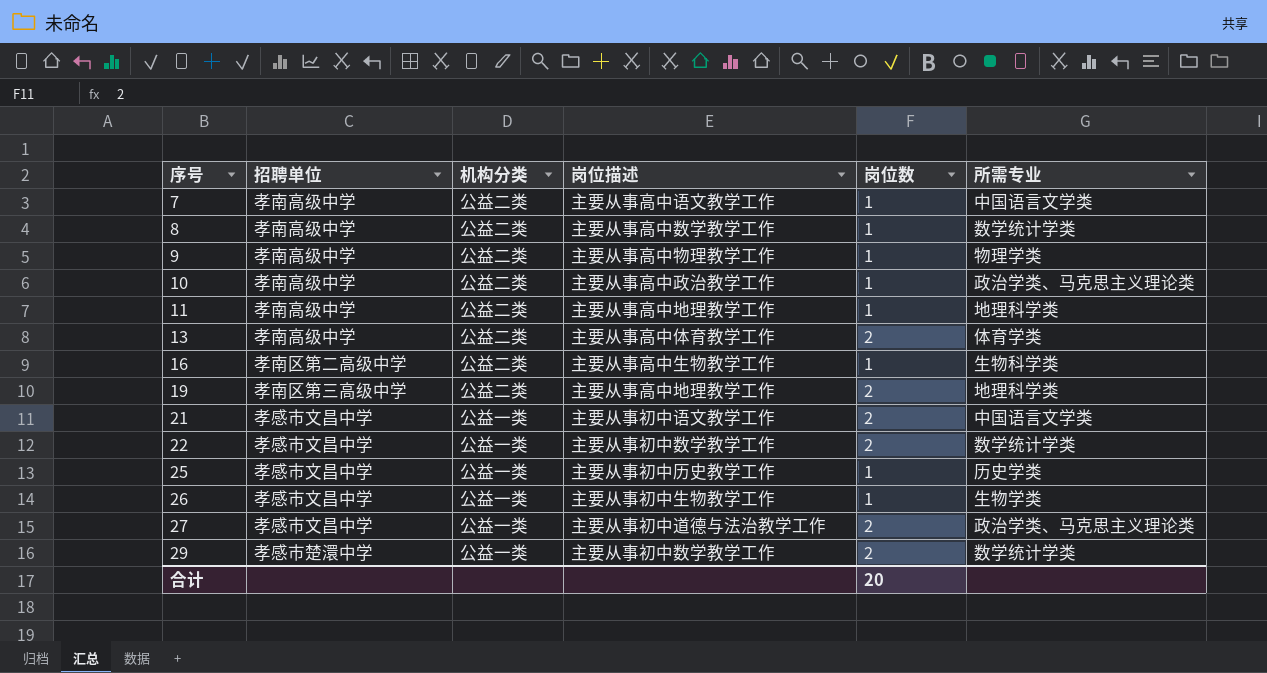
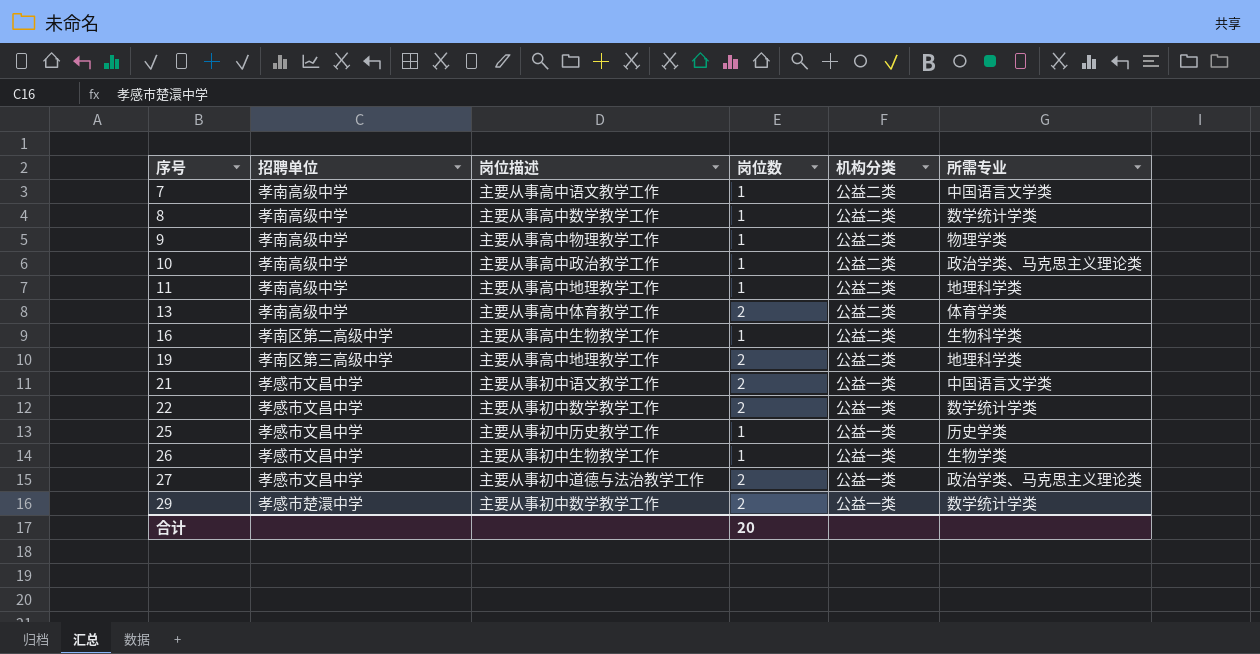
column 机构分类 | position: 3 -> 5

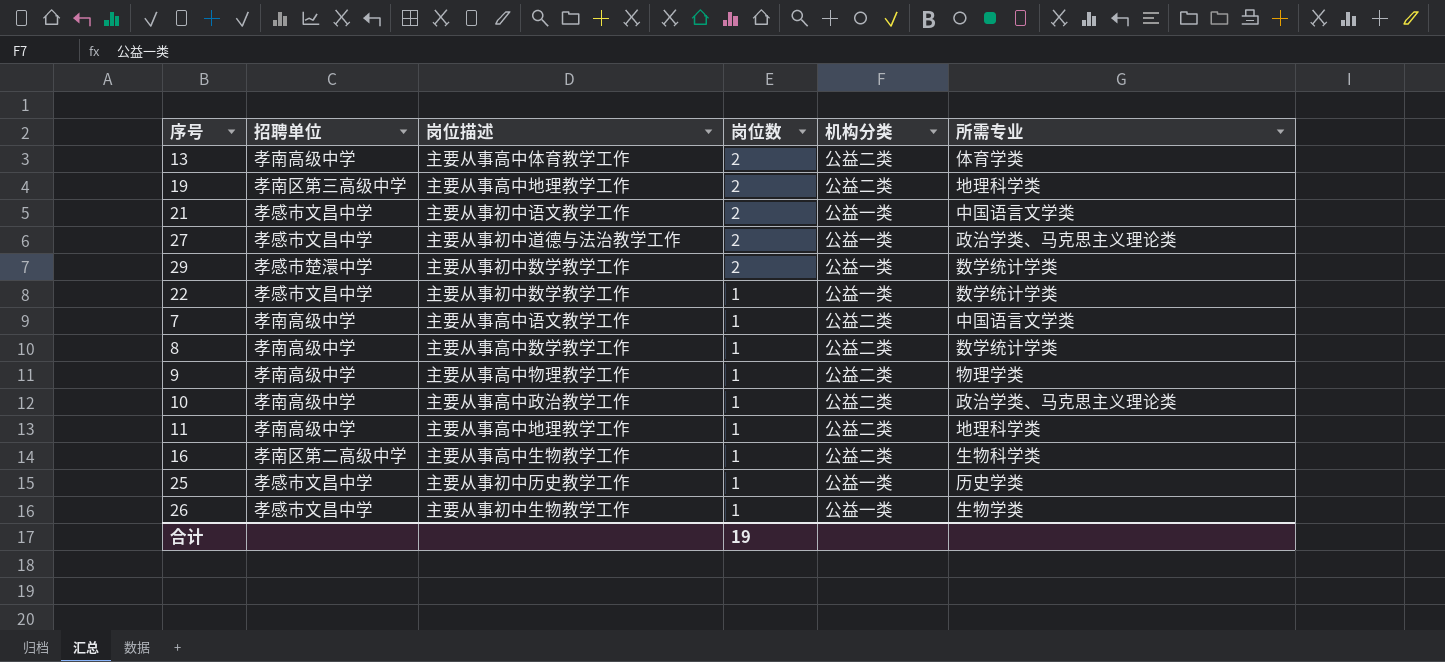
row order: 序号 ascending -> 岗位数 descending
22 | 岗位数: 2 -> 1
合计 | 岗位数: 20 -> 19

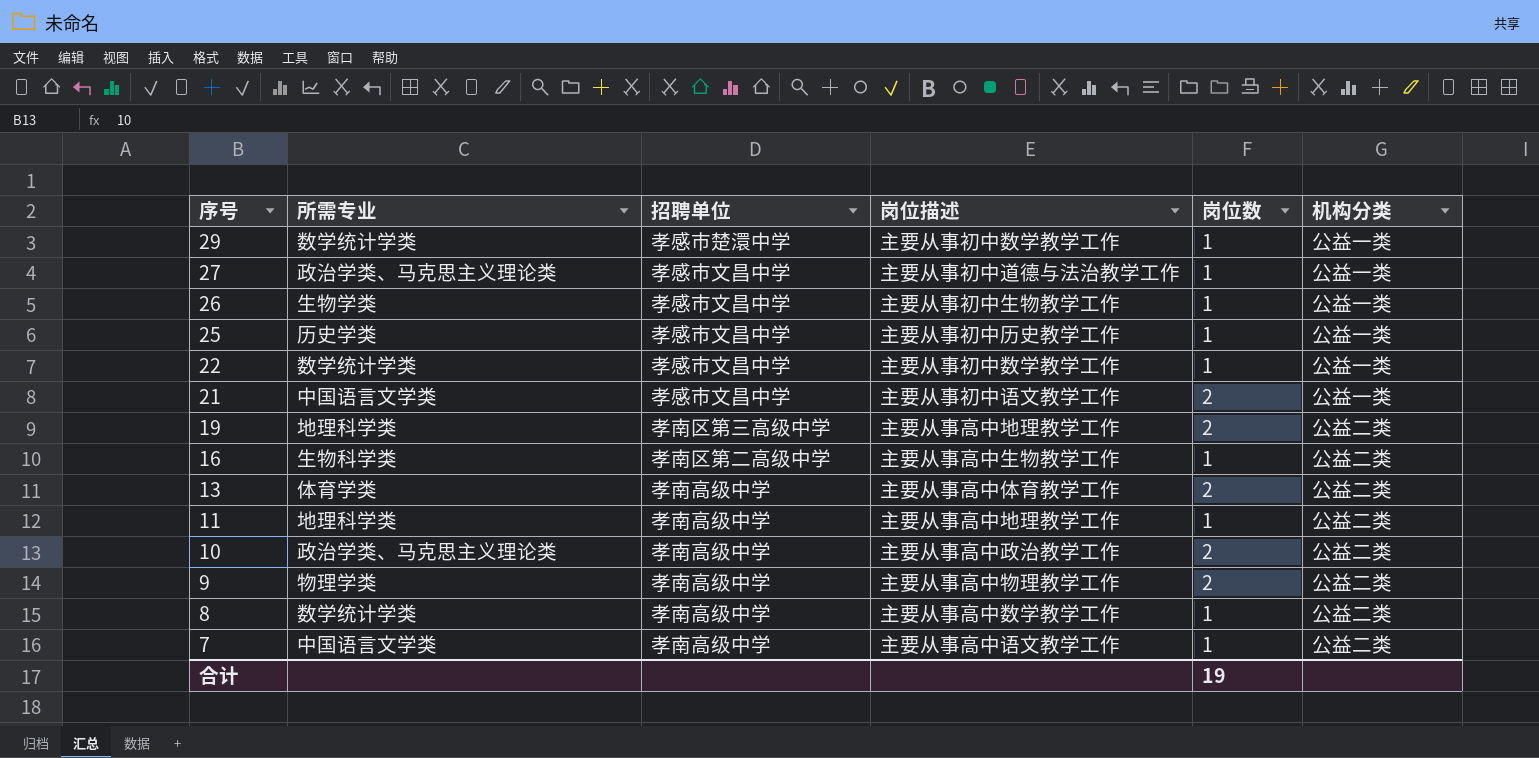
row order: 岗位数 descending -> 序号 descending
column 所需专业 | position: 6 -> 2
29 | 岗位数: 2 -> 1
27 | 岗位数: 2 -> 1
10 | 岗位数: 1 -> 2
9 | 岗位数: 1 -> 2

